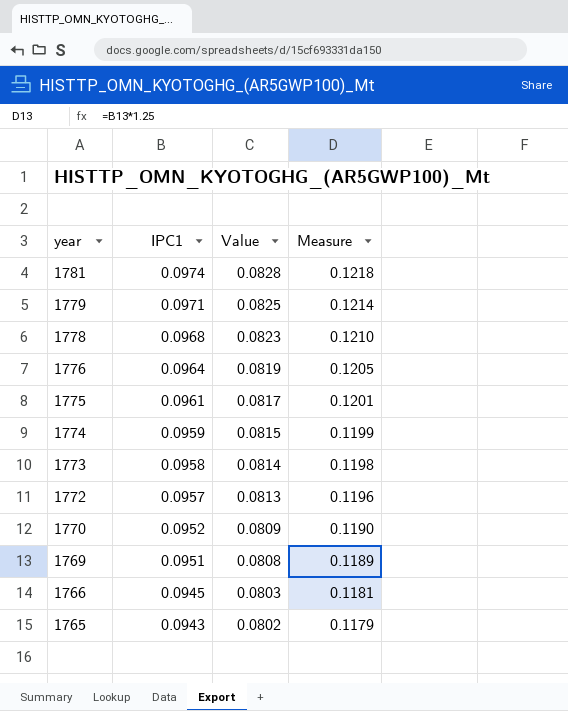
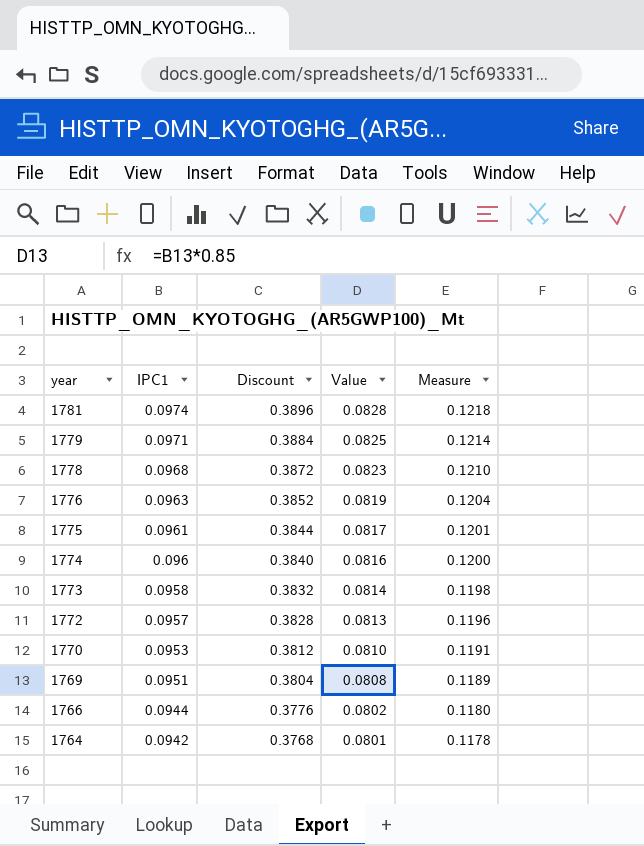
column Discount | formula: none -> [IPC1] * 4
row 1765: 0.0943 | 0.0802 | 0.1179 -> none
1776 | IPC1: 0.0964 -> 0.0963
1776 | Measure: 0.1205 -> 0.1204
1774 | IPC1: 0.0959 -> 0.096
1774 | Value: 0.0815 -> 0.0816
1774 | Measure: 0.1199 -> 0.1200
1770 | IPC1: 0.0952 -> 0.0953
1770 | Value: 0.0809 -> 0.0810
1770 | Measure: 0.1190 -> 0.1191
1766 | IPC1: 0.0945 -> 0.0944
1766 | Value: 0.0803 -> 0.0802
1766 | Measure: 0.1181 -> 0.1180
row 1764: none -> 0.0942 | 0.3768 | 0.0801 | 0.1178

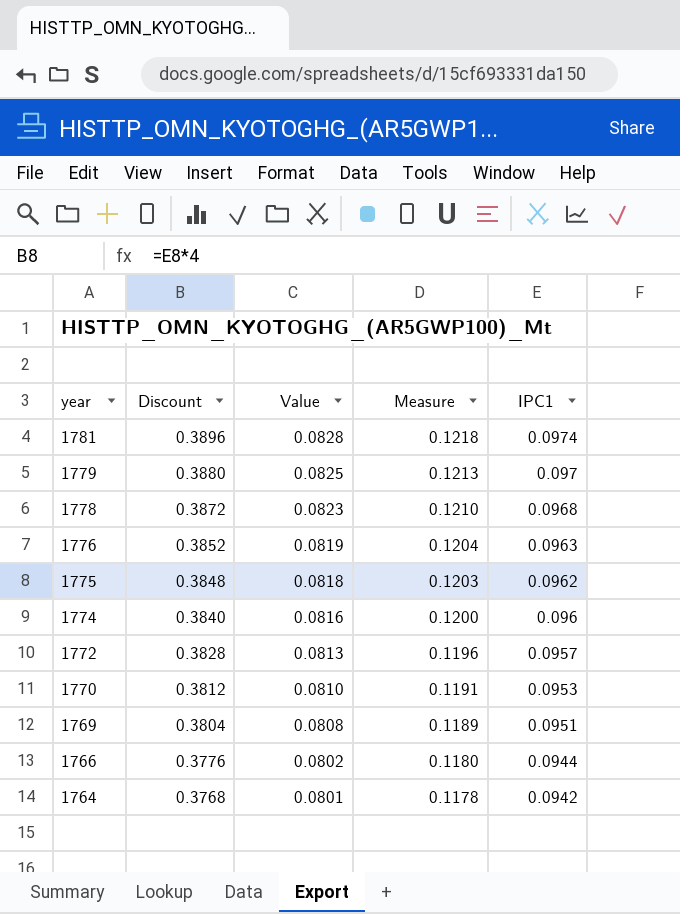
column IPC1 | position: 2 -> 5
row 1773: 0.0958 | 0.3832 | 0.0814 | 0.1198 -> none
1779 | Discount: 0.3884 -> 0.3880
1779 | Measure: 0.1214 -> 0.1213
1779 | IPC1: 0.0971 -> 0.097
1775 | Discount: 0.3844 -> 0.3848
1775 | Value: 0.0817 -> 0.0818
1775 | Measure: 0.1201 -> 0.1203
1775 | IPC1: 0.0961 -> 0.0962

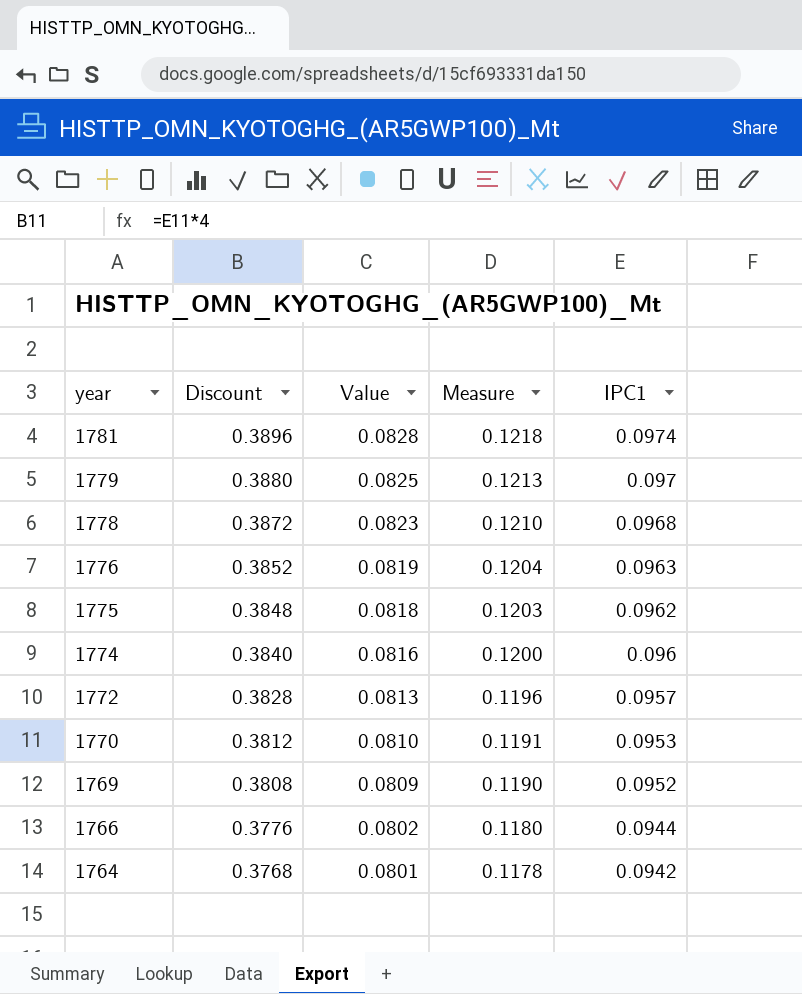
1769 | Discount: 0.3804 -> 0.3808
1769 | Value: 0.0808 -> 0.0809
1769 | Measure: 0.1189 -> 0.1190
1769 | IPC1: 0.0951 -> 0.0952

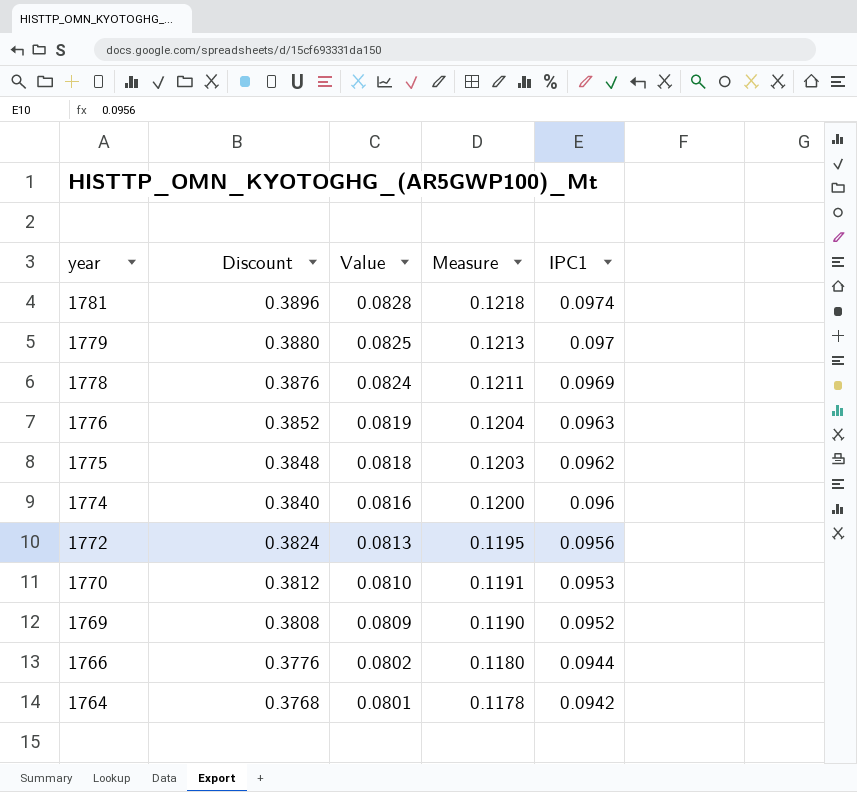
1778 | Discount: 0.3872 -> 0.3876
1778 | Value: 0.0823 -> 0.0824
1778 | Measure: 0.1210 -> 0.1211
1778 | IPC1: 0.0968 -> 0.0969
1772 | Discount: 0.3828 -> 0.3824
1772 | Measure: 0.1196 -> 0.1195
1772 | IPC1: 0.0957 -> 0.0956

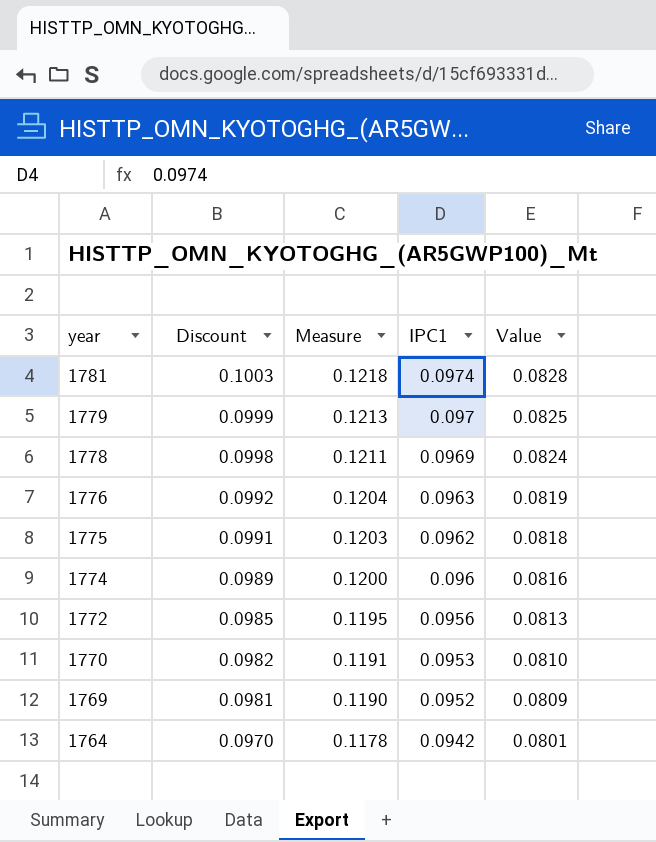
column Discount | formula: [IPC1] * 4 -> [IPC1] * 1.03
column Value | position: 3 -> 5
row 1766: 0.3776 | 0.0802 | 0.1180 | 0.0944 -> none

